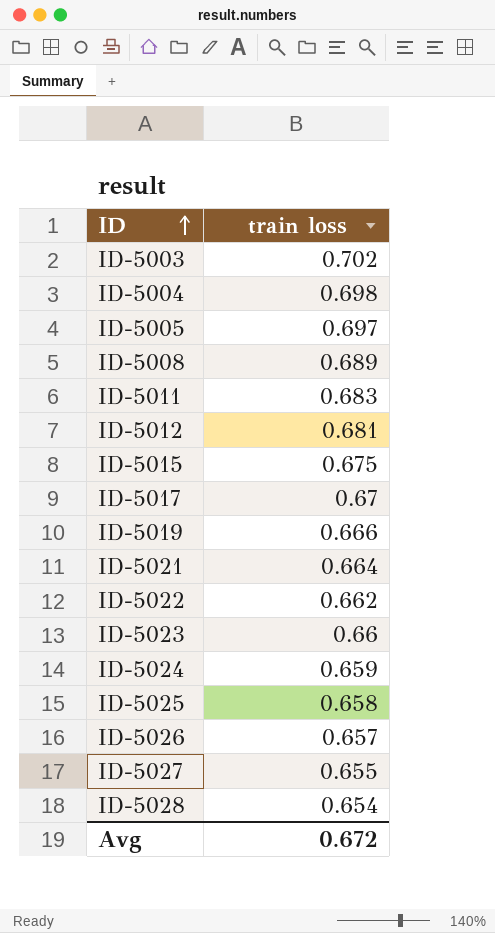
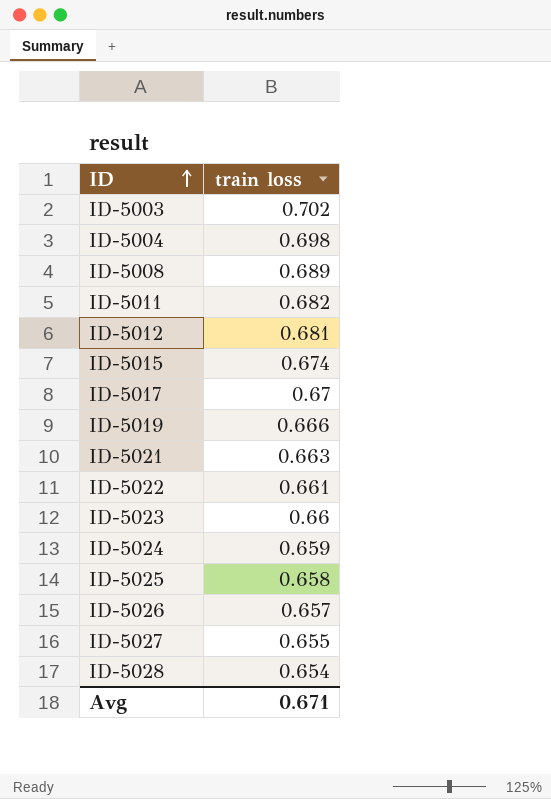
row ID-5005: 0.697 -> none
ID-5011 | train loss: 0.683 -> 0.682
ID-5015 | train loss: 0.675 -> 0.674
ID-5021 | train loss: 0.664 -> 0.663
ID-5022 | train loss: 0.662 -> 0.661
Avg | train loss: 0.672 -> 0.671

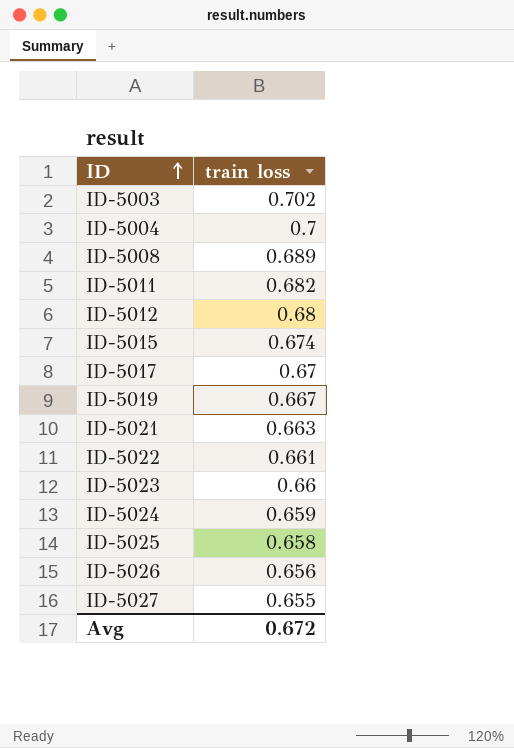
row ID-5028: 0.654 -> none
ID-5004 | train loss: 0.698 -> 0.7
ID-5012 | train loss: 0.681 -> 0.68
ID-5019 | train loss: 0.666 -> 0.667
ID-5026 | train loss: 0.657 -> 0.656
Avg | train loss: 0.671 -> 0.672

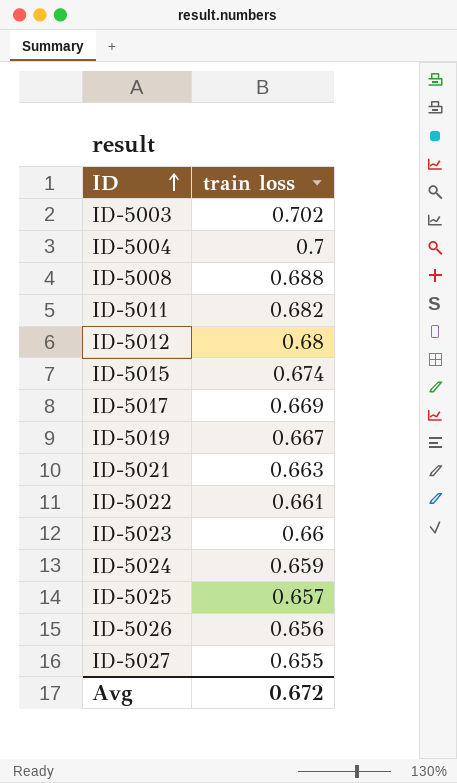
ID-5008 | train loss: 0.689 -> 0.688
ID-5017 | train loss: 0.67 -> 0.669
ID-5025 | train loss: 0.658 -> 0.657

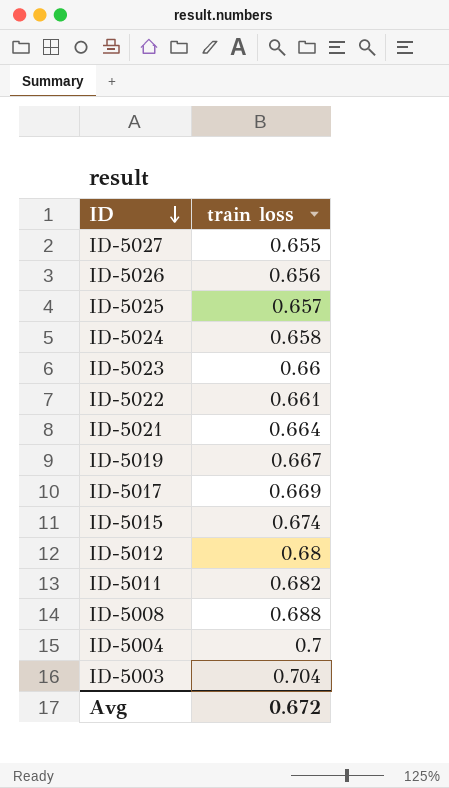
row order: ID ascending -> ID descending
ID-5024 | train loss: 0.659 -> 0.658
ID-5021 | train loss: 0.663 -> 0.664
ID-5003 | train loss: 0.702 -> 0.704

